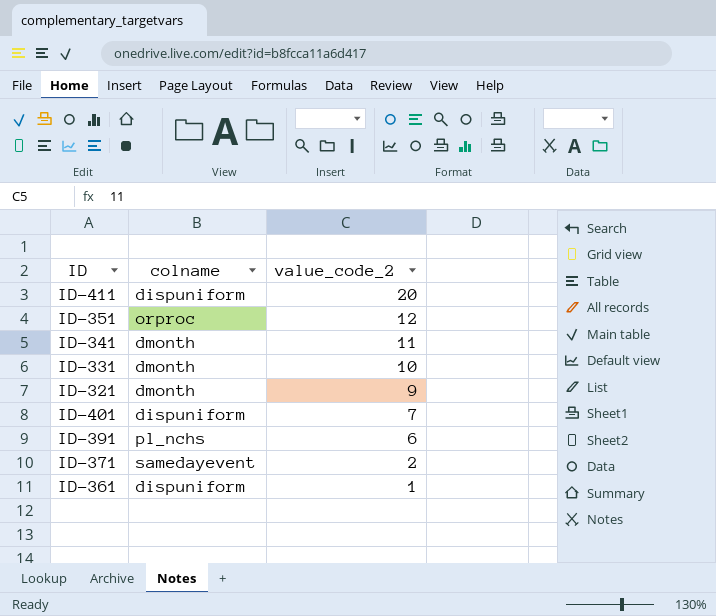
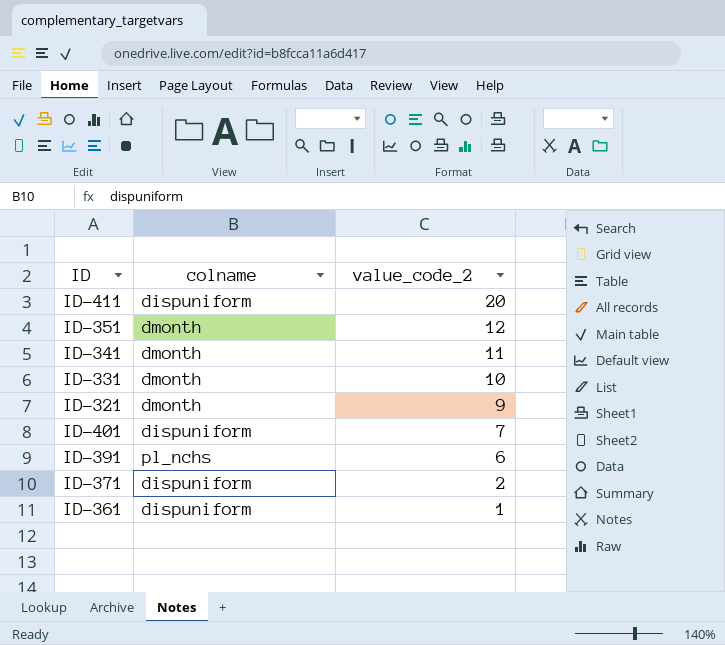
ID-351 | colname: orproc -> dmonth
ID-371 | colname: samedayevent -> dispuniform

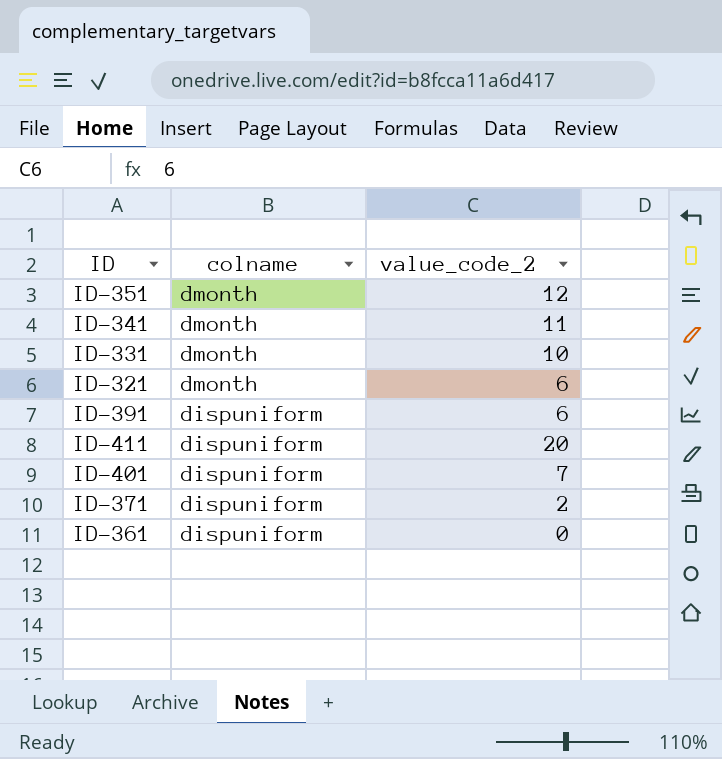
row order: value_code_2 descending -> colname descending
ID-321 | value_code_2: 9 -> 6
ID-391 | colname: pl_nchs -> dispuniform
ID-361 | value_code_2: 1 -> 0

